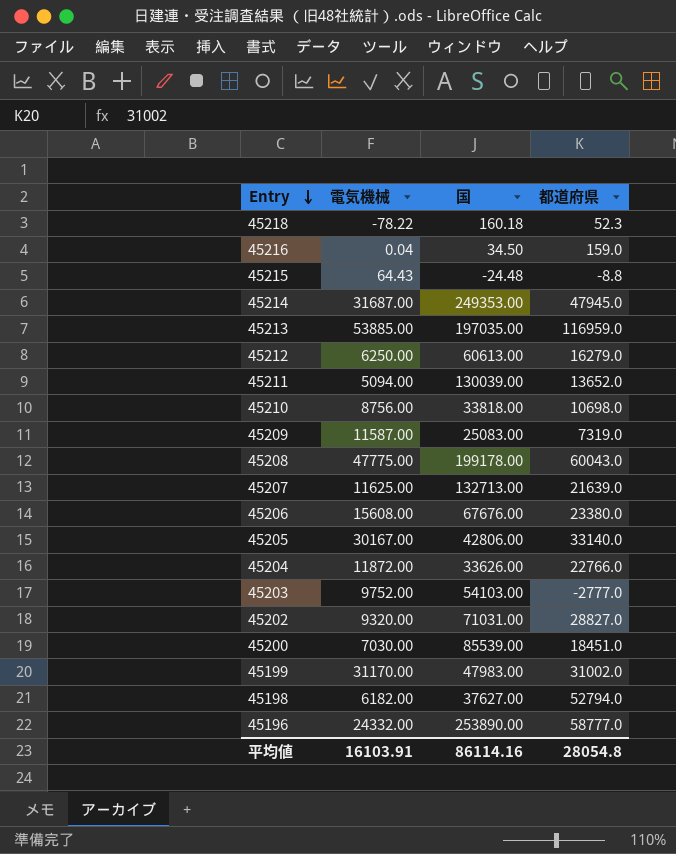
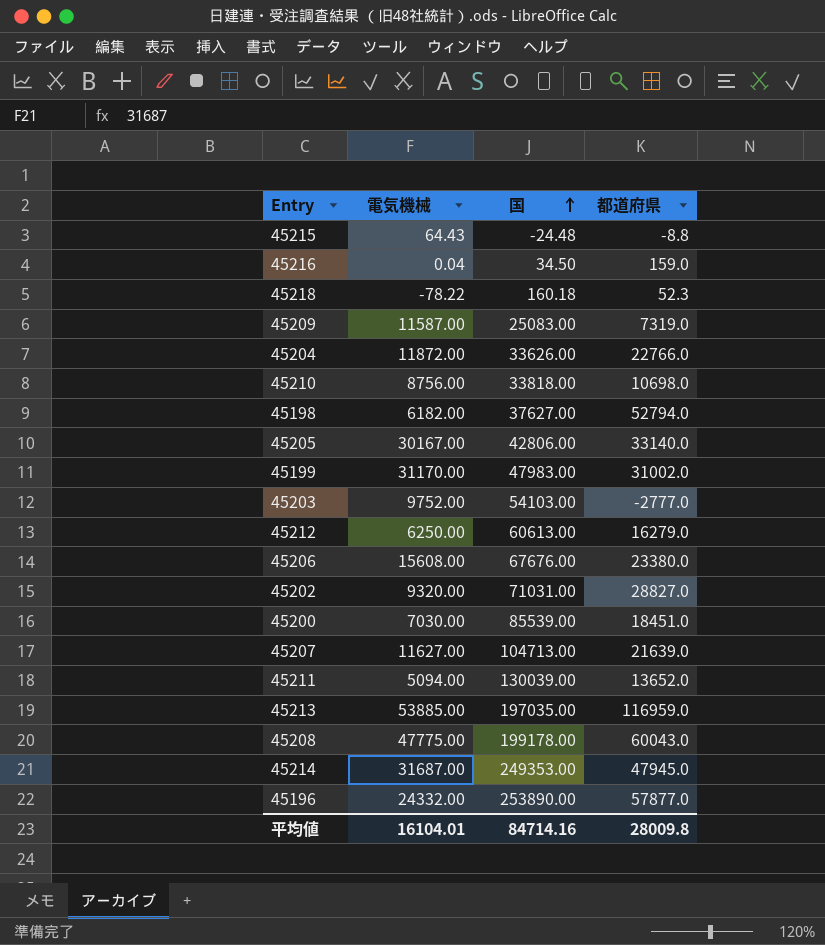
row order: Entry descending -> 国 ascending
45207 | 電気機械: 11625.00 -> 11627.00
45207 | 国: 132713.00 -> 104713.00
45196 | 都道府県: 58777.0 -> 57877.0
平均値 | 電気機械: 16103.91 -> 16104.01
平均値 | 国: 86114.16 -> 84714.16
平均値 | 都道府県: 28054.8 -> 28009.8

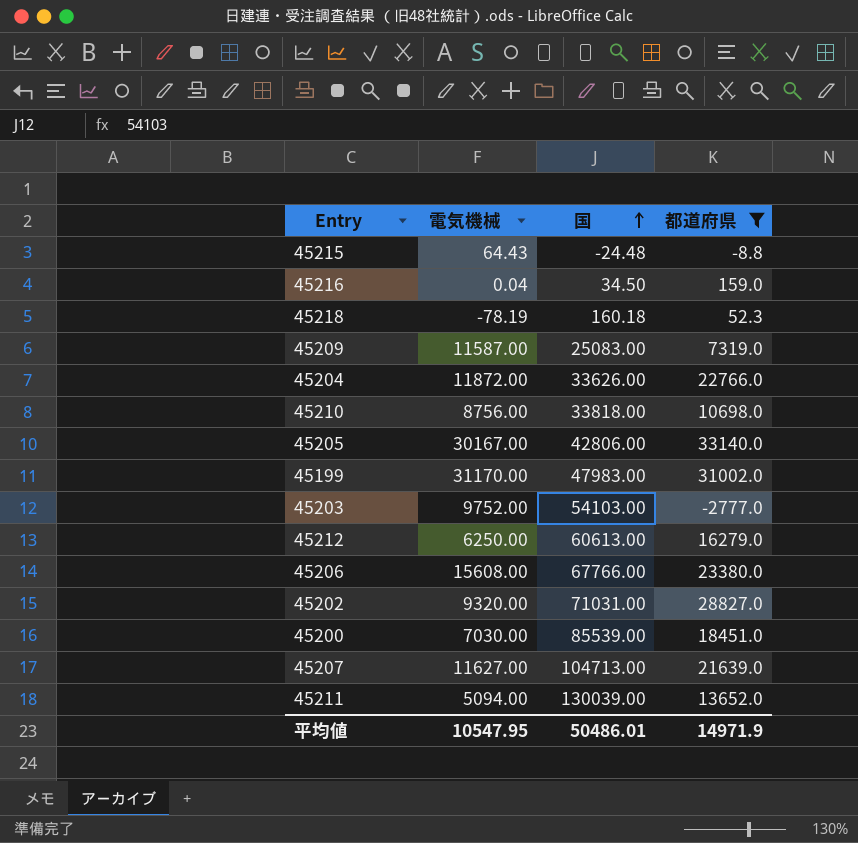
filter: none -> 都道府県 <= 33140.0
45218 | 電気機械: -78.22 -> -78.19
45206 | 国: 67676.00 -> 67766.00
平均値 | 電気機械: 16104.01 -> 10547.95
平均値 | 国: 84714.16 -> 50486.01
平均値 | 都道府県: 28009.8 -> 14971.9

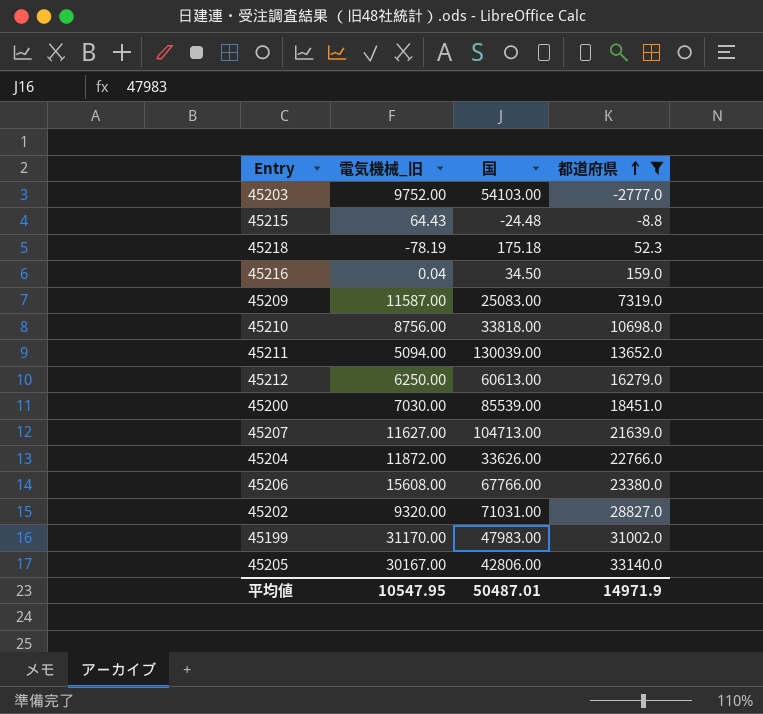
row order: 国 ascending -> 都道府県 ascending
column name: 電気機械 -> 電気機械_旧
45218 | 国: 160.18 -> 175.18
平均値 | 国: 50486.01 -> 50487.01

